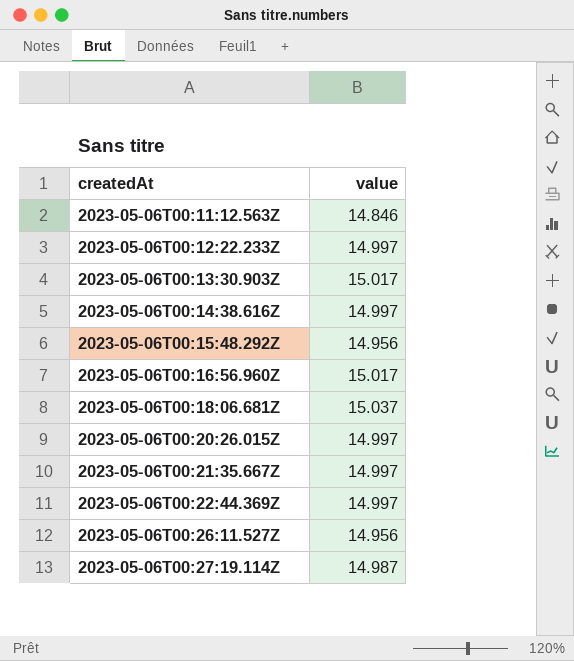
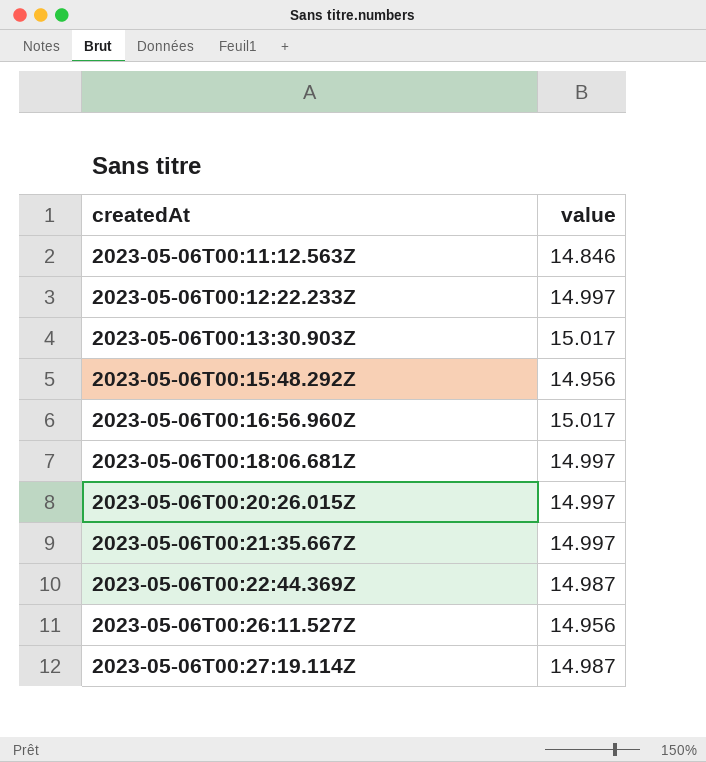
row 2023-05-06T00:14:38.616Z: 14.997 -> none
2023-05-06T00:18:06.681Z | value: 15.037 -> 14.997
2023-05-06T00:22:44.369Z | value: 14.997 -> 14.987

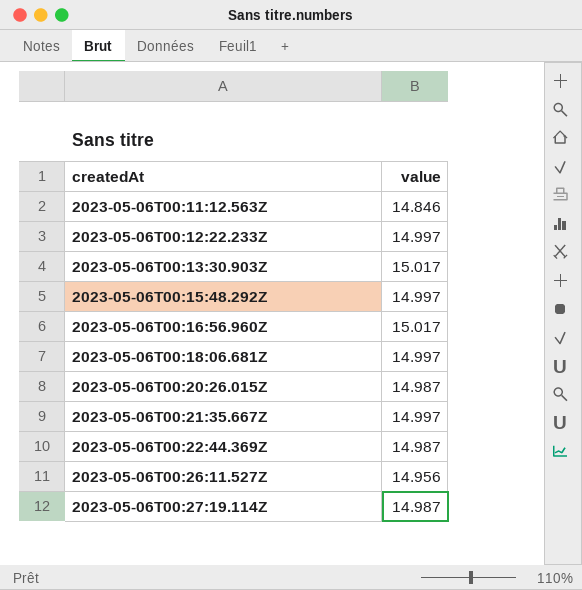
2023-05-06T00:15:48.292Z | value: 14.956 -> 14.997
2023-05-06T00:20:26.015Z | value: 14.997 -> 14.987

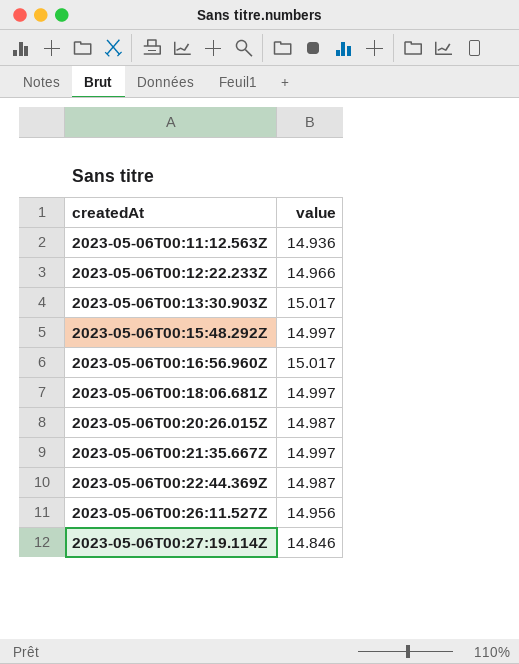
2023-05-06T00:11:12.563Z | value: 14.846 -> 14.936
2023-05-06T00:12:22.233Z | value: 14.997 -> 14.966
2023-05-06T00:27:19.114Z | value: 14.987 -> 14.846

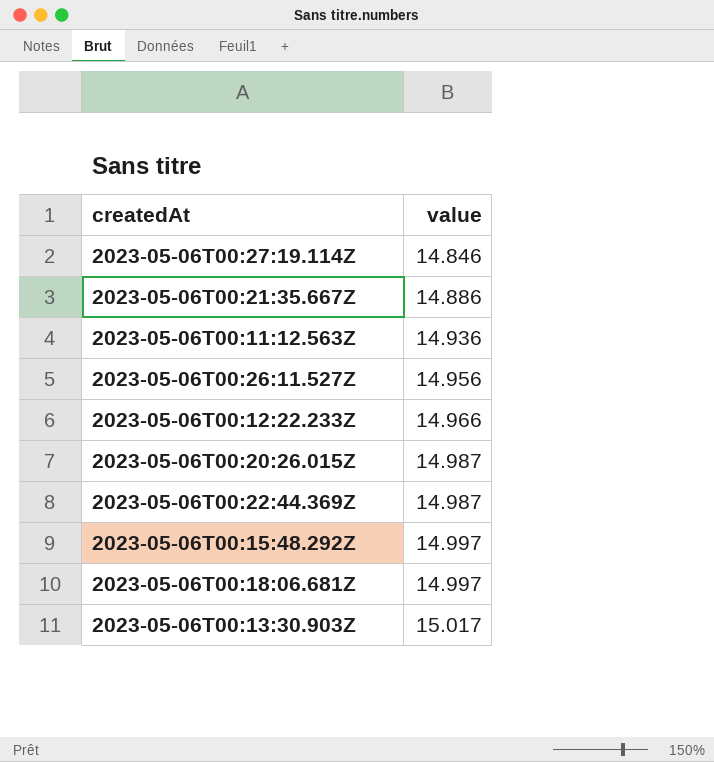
row order: createdAt ascending -> value ascending
row 2023-05-06T00:16:56.960Z: 15.017 -> none
2023-05-06T00:21:35.667Z | value: 14.997 -> 14.886

